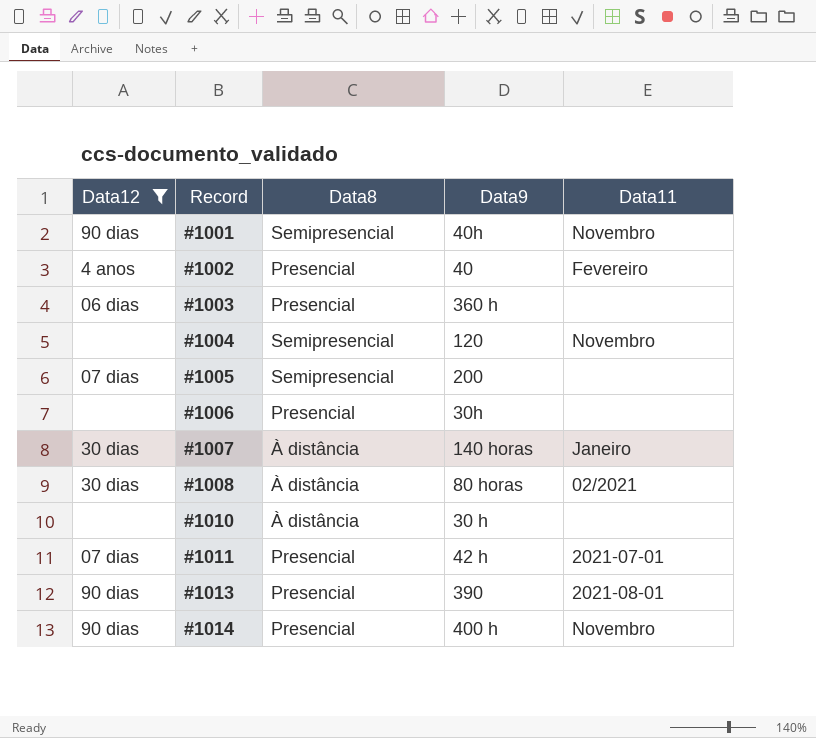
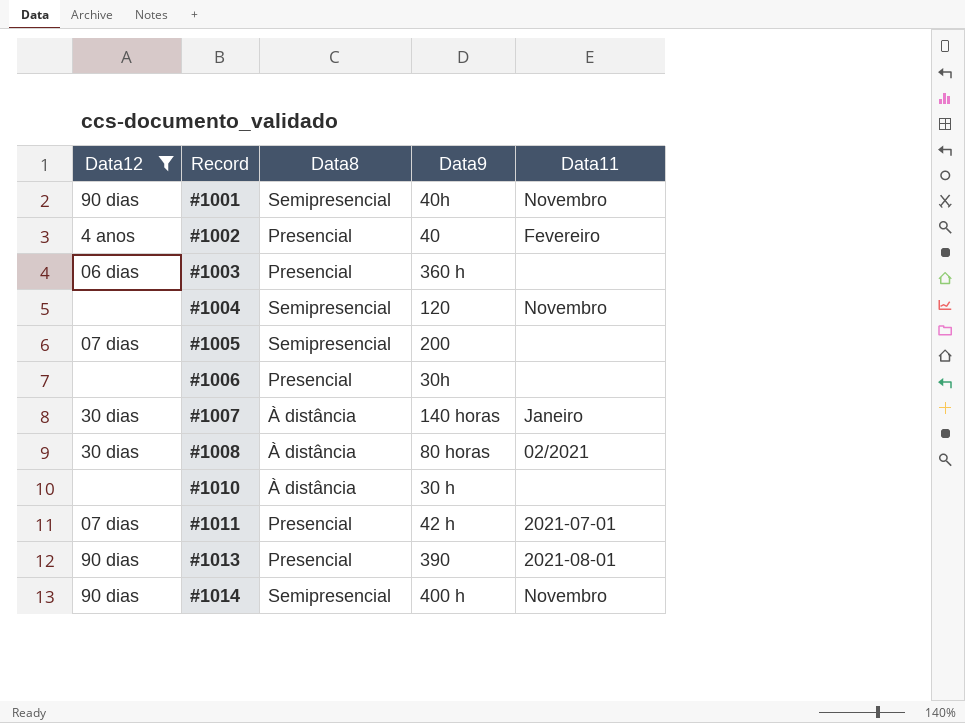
#1014 | Data8: Presencial -> Semipresencial

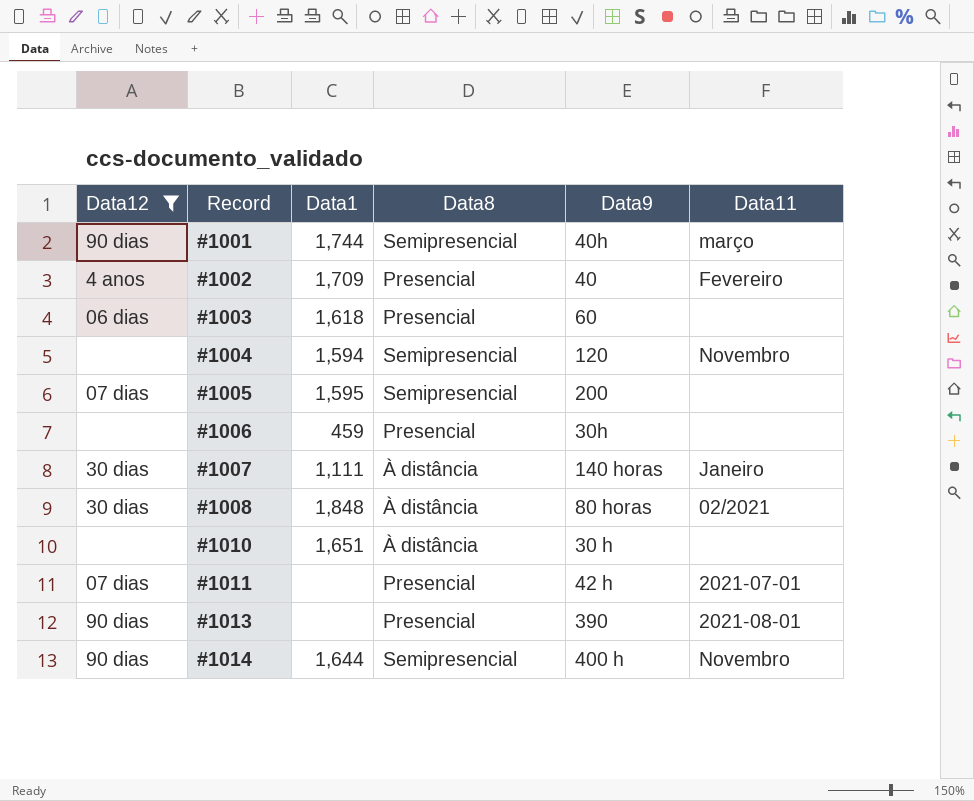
column Data1 | position: none -> 3
#1001 | Data11: Novembro -> março
#1003 | Data9: 360 h -> 60

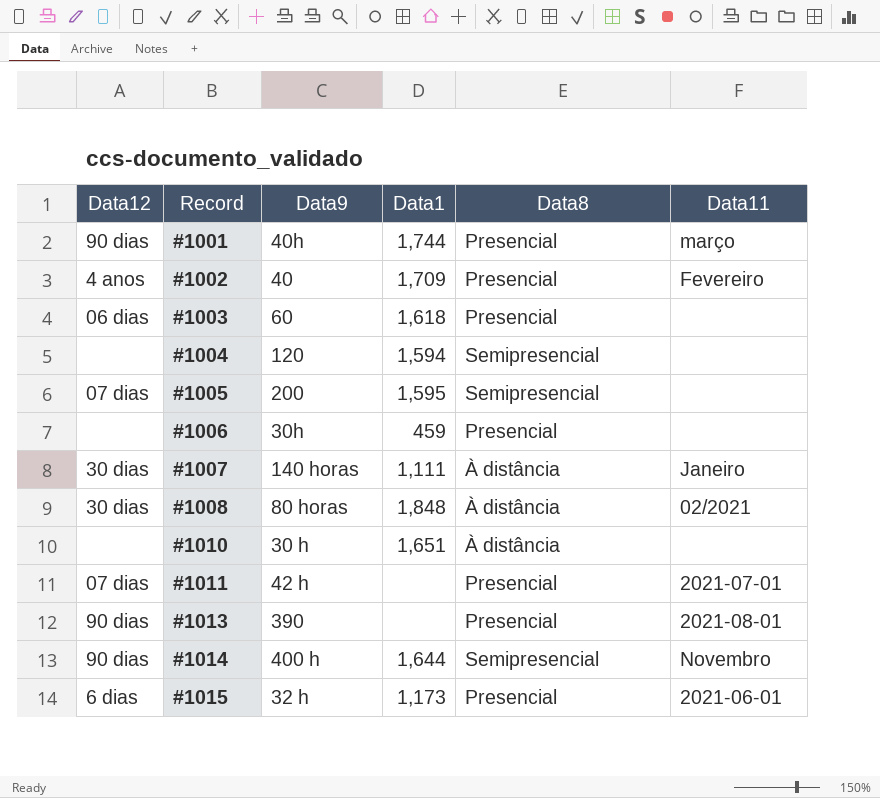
filter: Data12 != 6 dias -> none
column Data9 | position: 5 -> 3
#1001 | Data8: Semipresencial -> Presencial
#1004 | Data11: Novembro -> none

